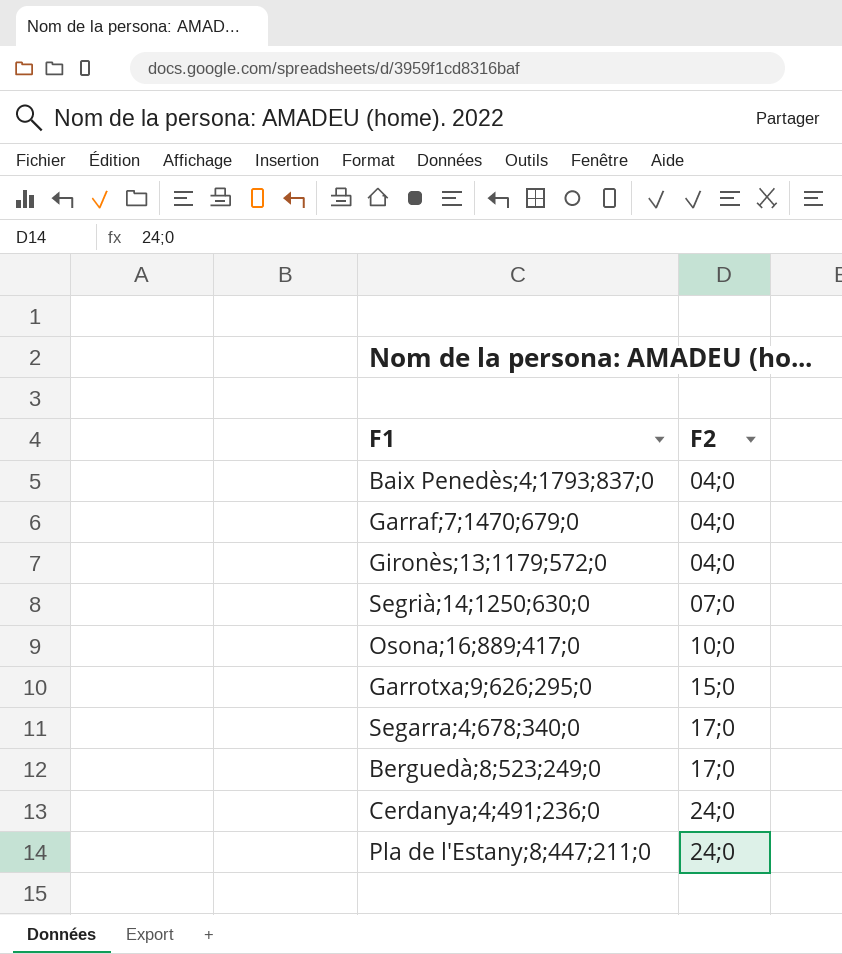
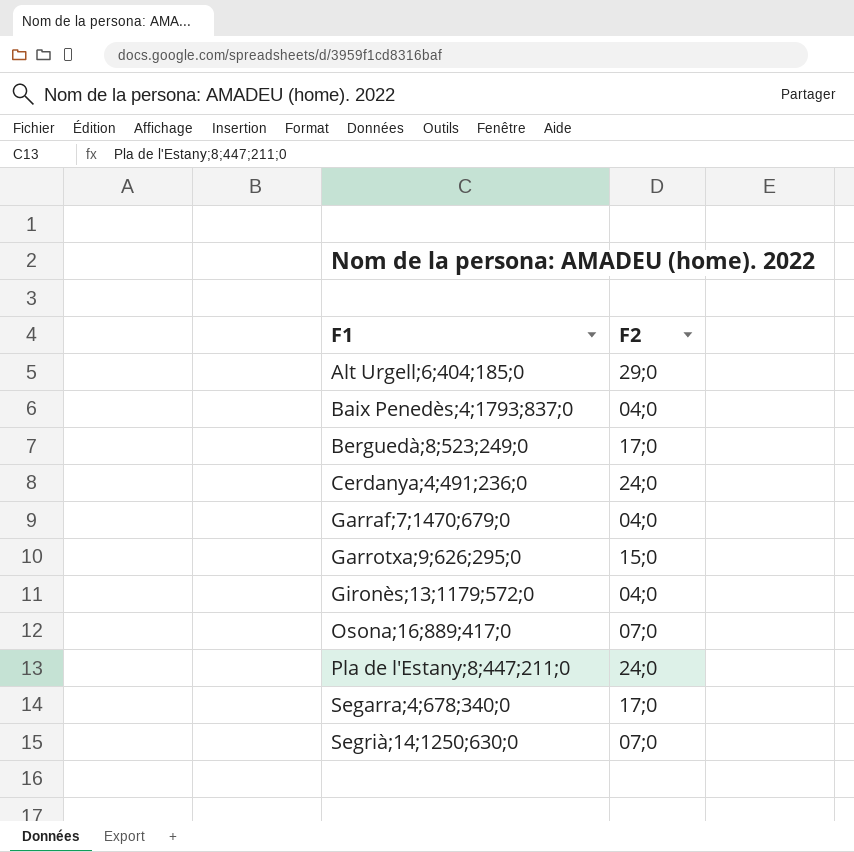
row order: F2 ascending -> F1 ascending
row Alt Urgell;6;404;185;0: none -> 29;0
Osona;16;889;417;0 | F2: 10;0 -> 07;0

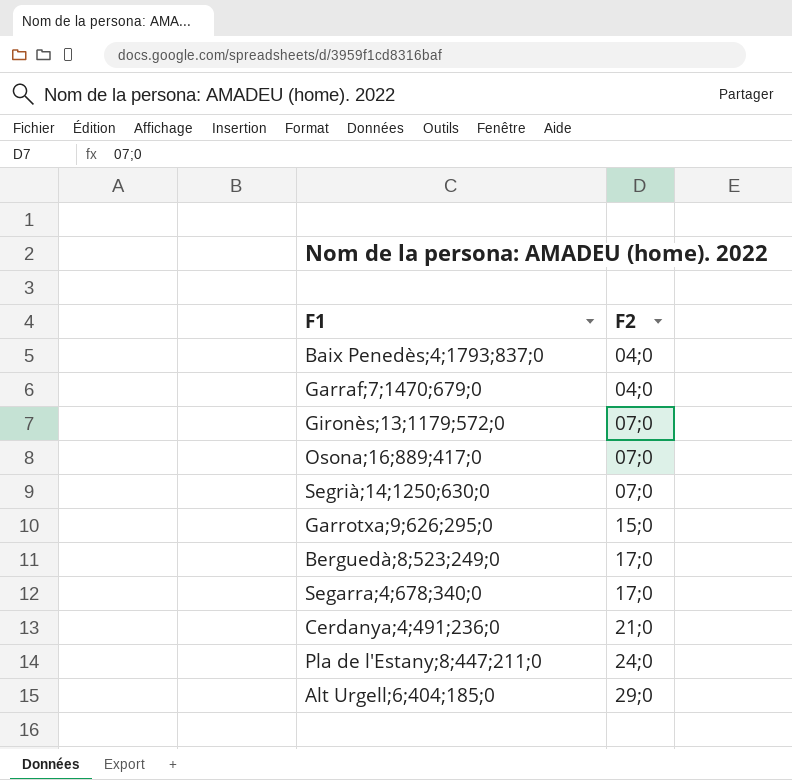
row order: F1 ascending -> F2 ascending
Gironès;13;1179;572;0 | F2: 04;0 -> 07;0
Cerdanya;4;491;236;0 | F2: 24;0 -> 21;0

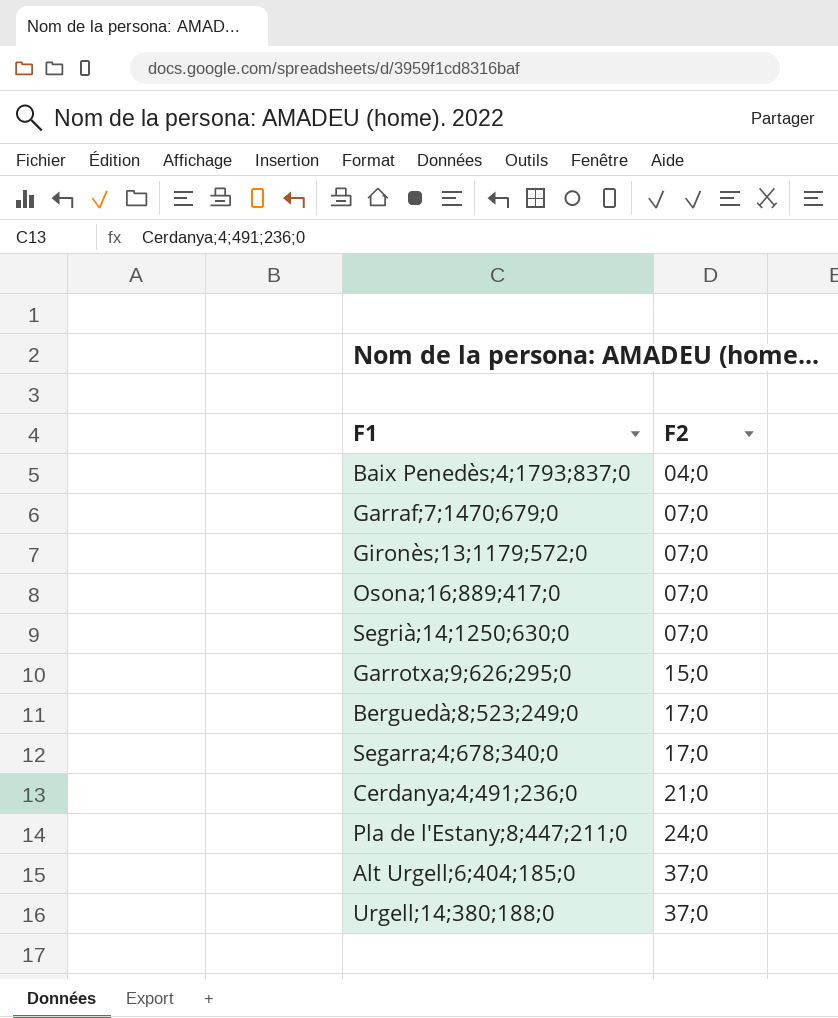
Garraf;7;1470;679;0 | F2: 04;0 -> 07;0
Alt Urgell;6;404;185;0 | F2: 29;0 -> 37;0
row Urgell;14;380;188;0: none -> 37;0

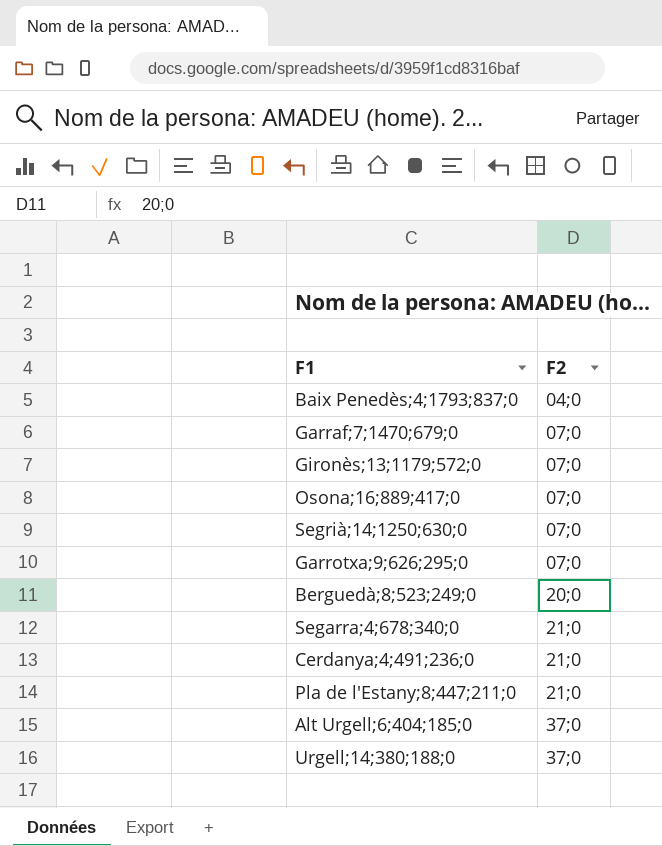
Garrotxa;9;626;295;0 | F2: 15;0 -> 07;0
Berguedà;8;523;249;0 | F2: 17;0 -> 20;0
Segarra;4;678;340;0 | F2: 17;0 -> 21;0
Pla de l'Estany;8;447;211;0 | F2: 24;0 -> 21;0

